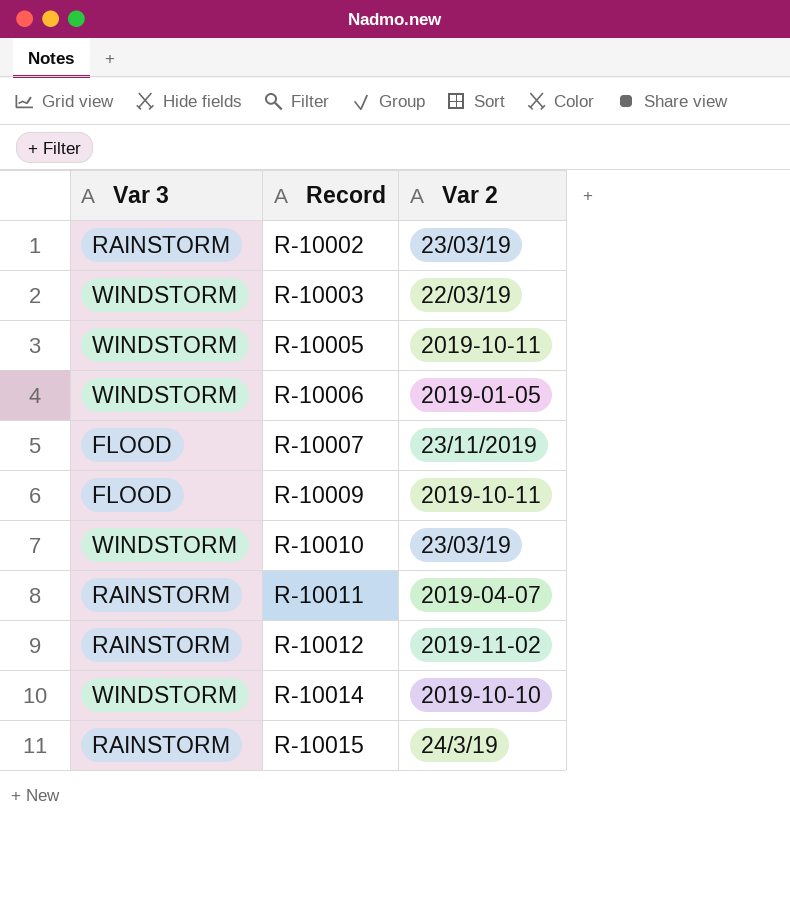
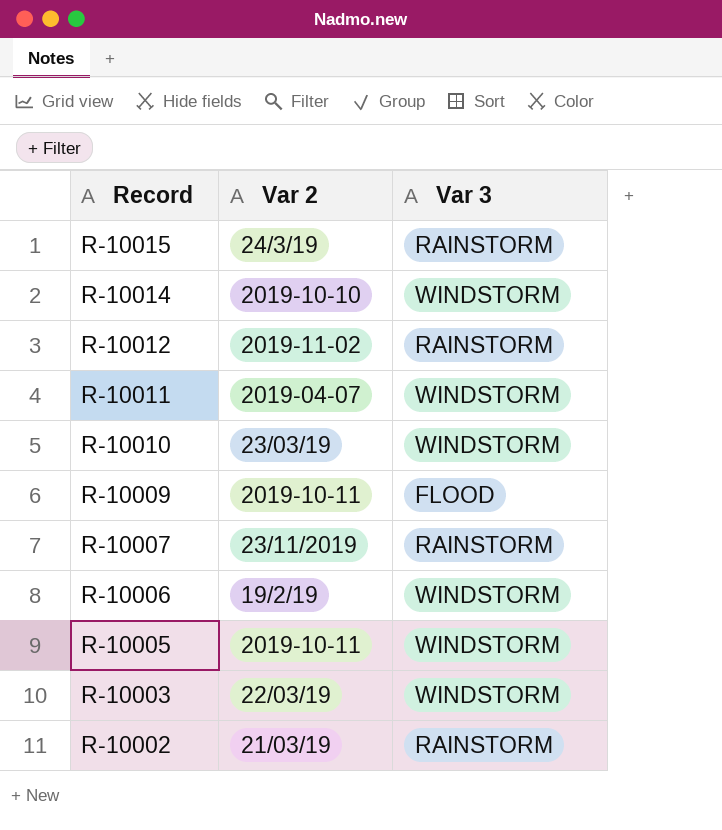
row order: Record ascending -> Record descending
column Var 3 | position: 1 -> 3
R-10011 | Var 3: RAINSTORM -> WINDSTORM
R-10007 | Var 3: FLOOD -> RAINSTORM
R-10006 | Var 2: 2019-01-05 -> 19/2/19
R-10002 | Var 2: 23/03/19 -> 21/03/19

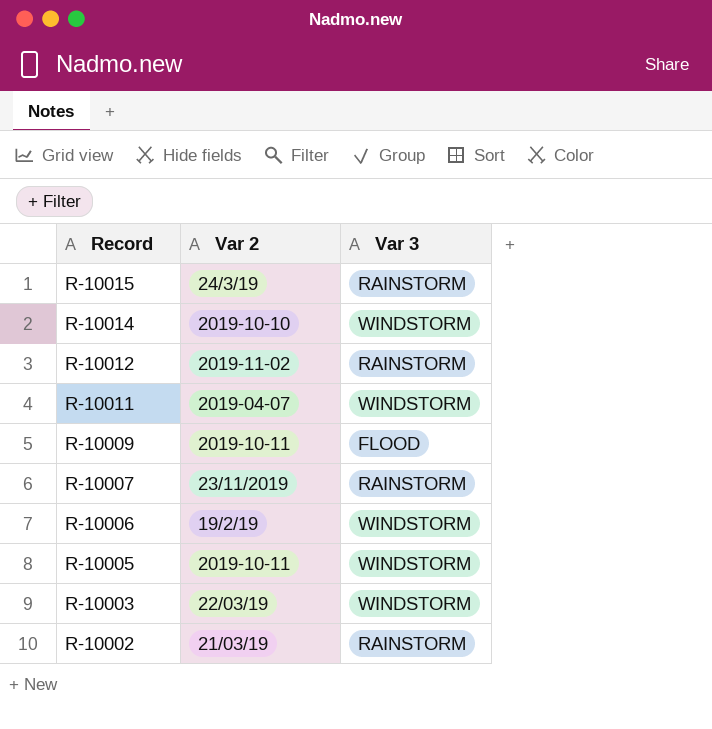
row R-10010: 23/03/19 | WINDSTORM -> none

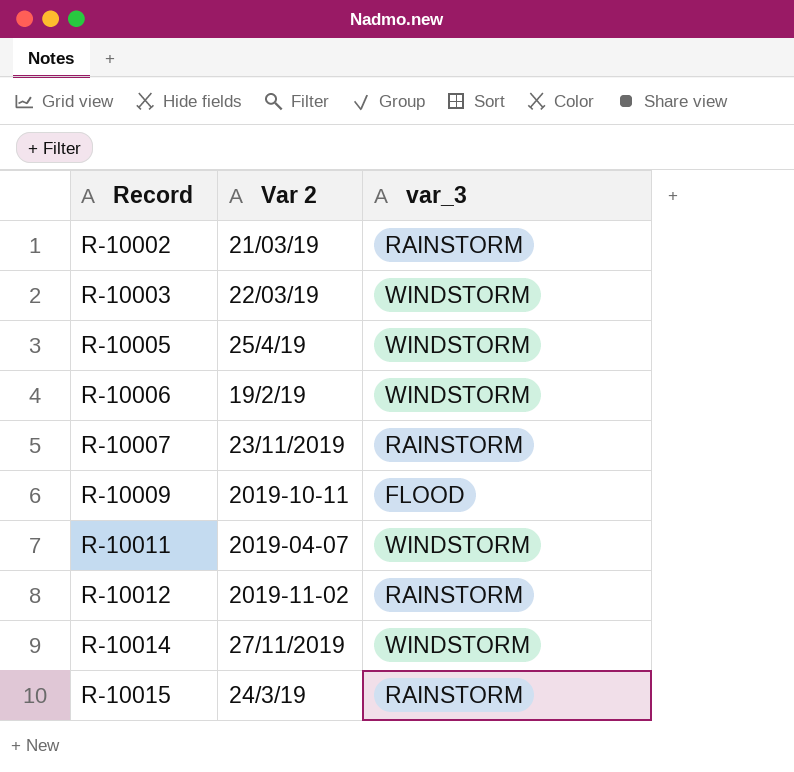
row order: Record descending -> Record ascending
column name: Var 3 -> var_3
R-10005 | Var 2: 2019-10-11 -> 25/4/19
R-10014 | Var 2: 2019-10-10 -> 27/11/2019

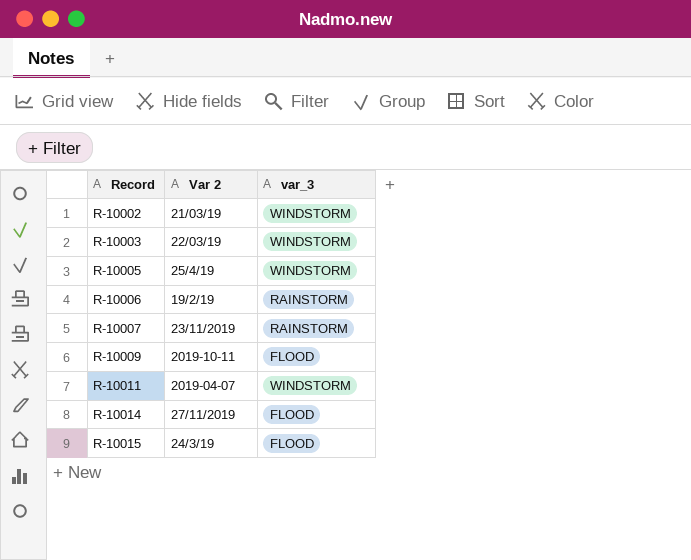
row R-10012: 2019-11-02 | RAINSTORM -> none
R-10002 | var_3: RAINSTORM -> WINDSTORM
R-10006 | var_3: WINDSTORM -> RAINSTORM
R-10014 | var_3: WINDSTORM -> FLOOD
R-10015 | var_3: RAINSTORM -> FLOOD

